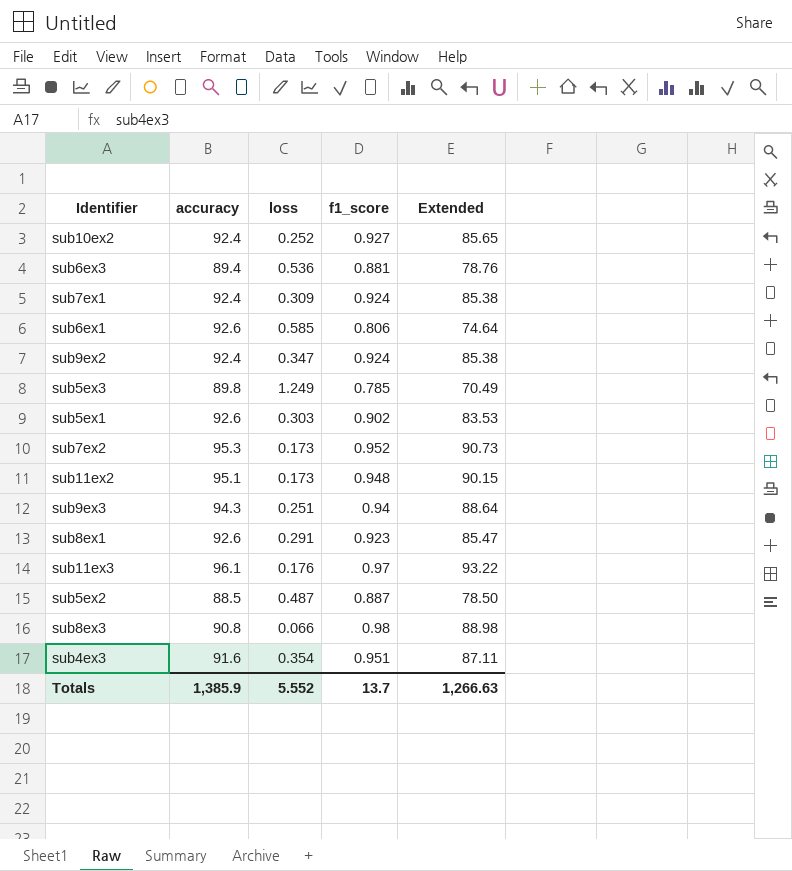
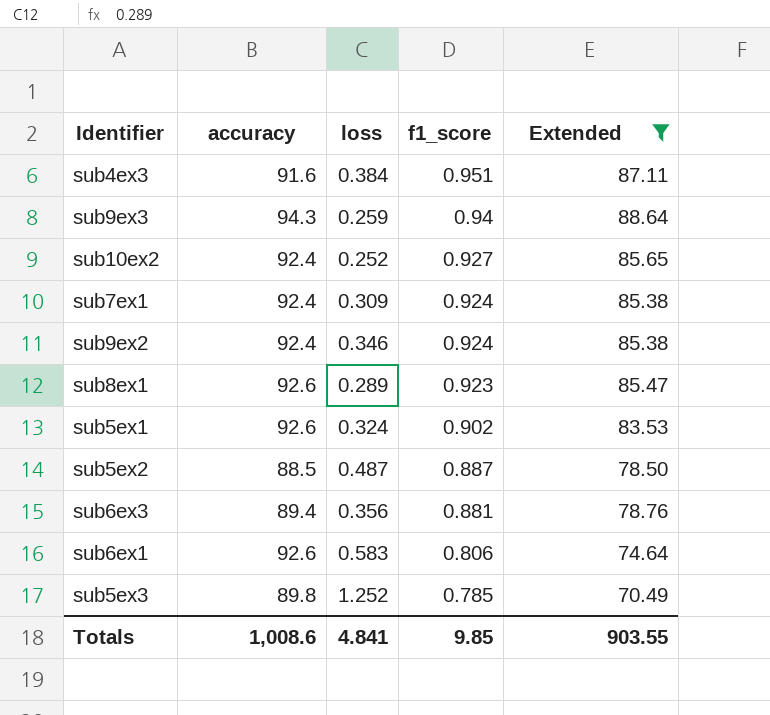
filter: none -> Extended <= 88.64
row order: none -> f1_score descending
sub4ex3 | loss: 0.354 -> 0.384
sub9ex3 | loss: 0.251 -> 0.259
sub9ex2 | loss: 0.347 -> 0.346
sub8ex1 | loss: 0.291 -> 0.289
sub5ex1 | loss: 0.303 -> 0.324
sub6ex3 | loss: 0.536 -> 0.356
sub6ex1 | loss: 0.585 -> 0.583
sub5ex3 | loss: 1.249 -> 1.252
Totals | accuracy: 1,385.9 -> 1,008.6
Totals | loss: 5.552 -> 4.841
Totals | f1_score: 13.7 -> 9.85
Totals | Extended: 1,266.63 -> 903.55

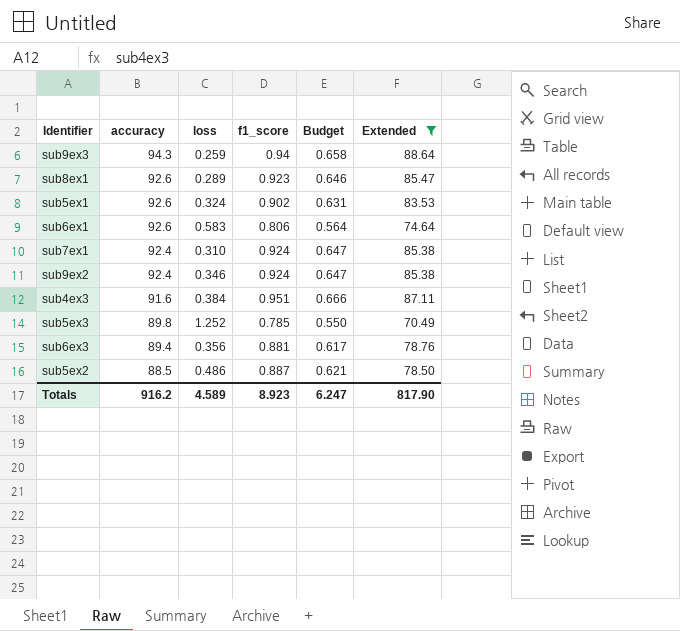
row order: f1_score descending -> accuracy descending
column Budget | formula: none -> [f1_score] * 0.7
row sub10ex2: 92.4 | 0.252 | 0.927 | 85.65 -> none
sub7ex1 | loss: 0.309 -> 0.310
sub5ex2 | loss: 0.487 -> 0.486
Totals | accuracy: 1,008.6 -> 916.2
Totals | loss: 4.841 -> 4.589
Totals | f1_score: 9.85 -> 8.923
Totals | Extended: 903.55 -> 817.90

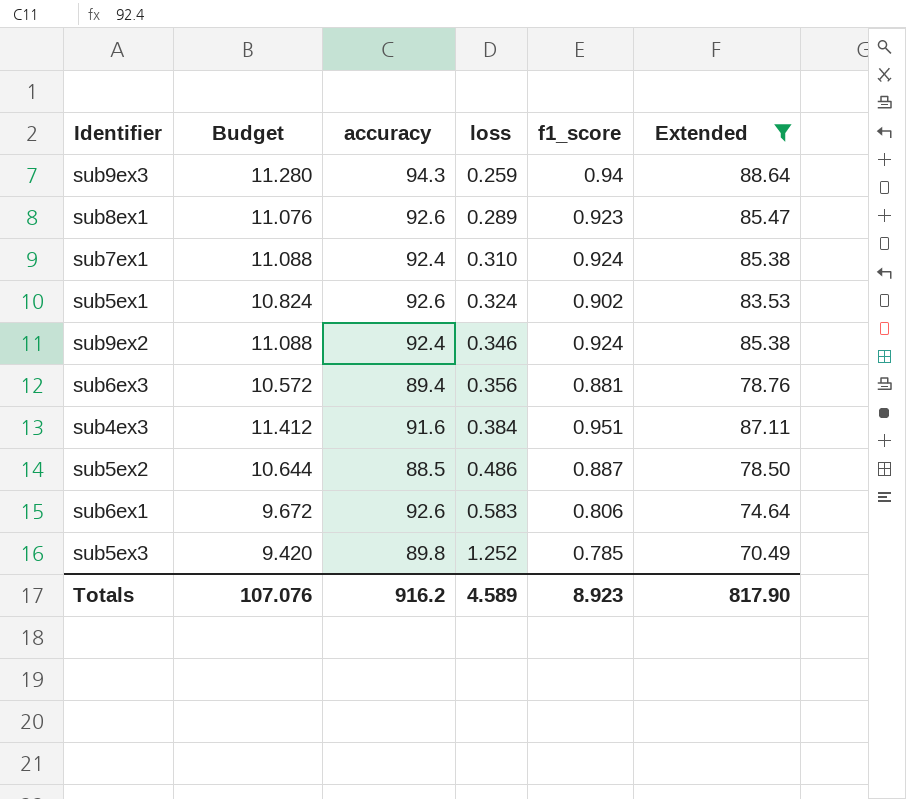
row order: accuracy descending -> loss ascending
column Budget | formula: [f1_score] * 0.7 -> [f1_score] * 12
column Budget | position: 5 -> 2
Totals | Budget: 6.247 -> 107.076

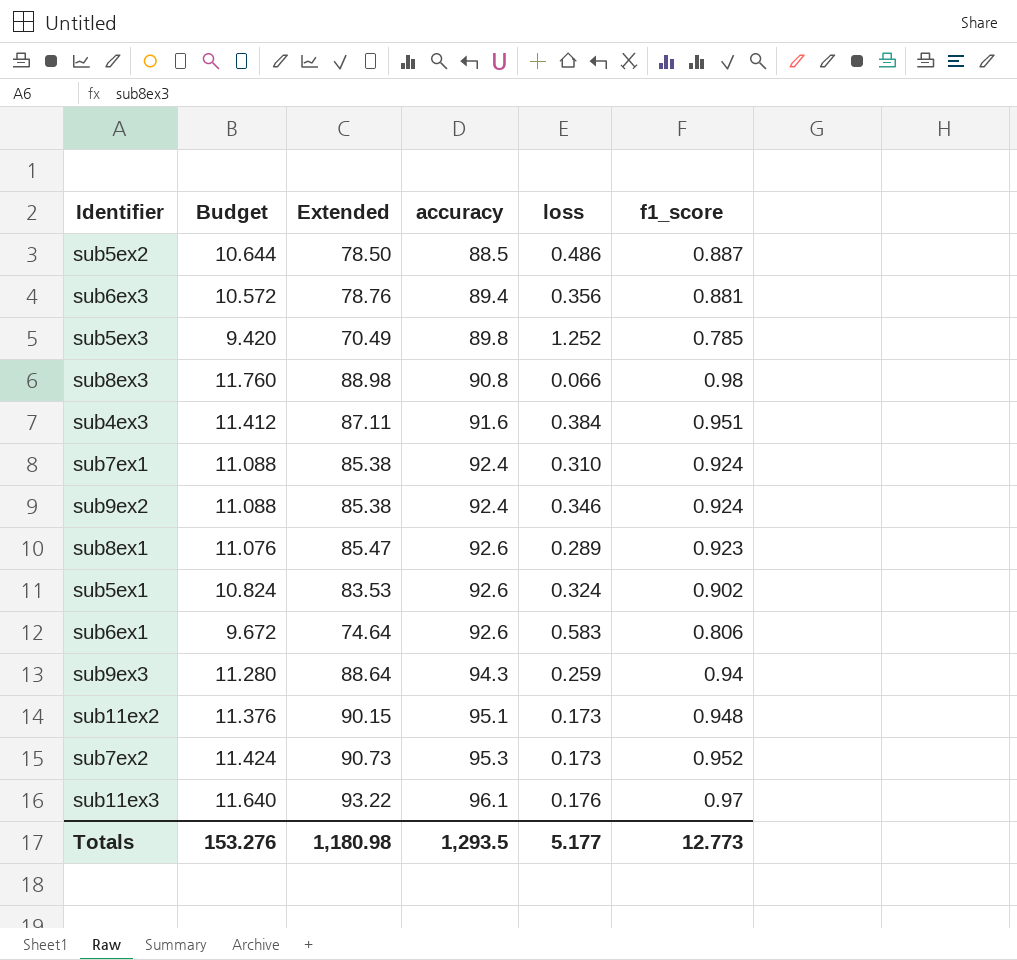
filter: Extended <= 88.64 -> none
row order: loss ascending -> accuracy ascending
column Extended | position: 6 -> 3
Totals | Budget: 107.076 -> 153.276
Totals | Extended: 817.90 -> 1,180.98
Totals | accuracy: 916.2 -> 1,293.5
Totals | loss: 4.589 -> 5.177
Totals | f1_score: 8.923 -> 12.773

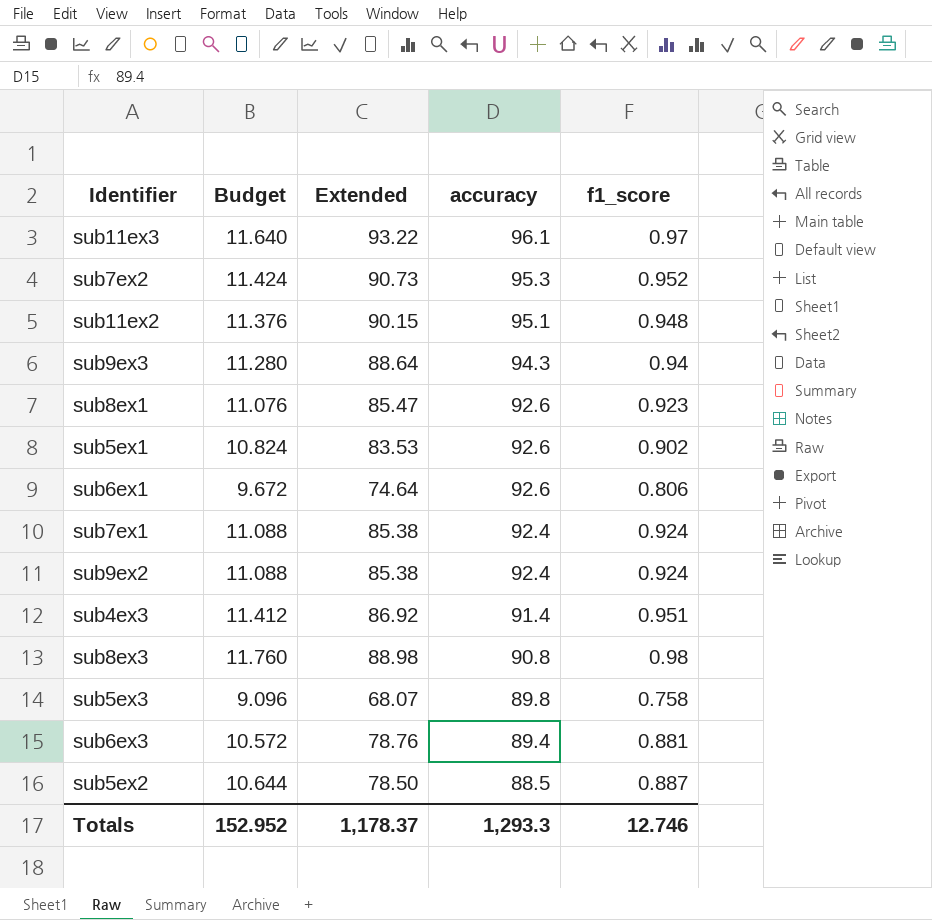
row order: accuracy ascending -> accuracy descending
column loss | position: 5 -> none
sub4ex3 | Extended: 87.11 -> 86.92
sub4ex3 | accuracy: 91.6 -> 91.4
sub5ex3 | Budget: 9.420 -> 9.096
sub5ex3 | Extended: 70.49 -> 68.07
sub5ex3 | f1_score: 0.785 -> 0.758
Totals | Budget: 153.276 -> 152.952
Totals | Extended: 1,180.98 -> 1,178.37
Totals | accuracy: 1,293.5 -> 1,293.3
Totals | f1_score: 12.773 -> 12.746

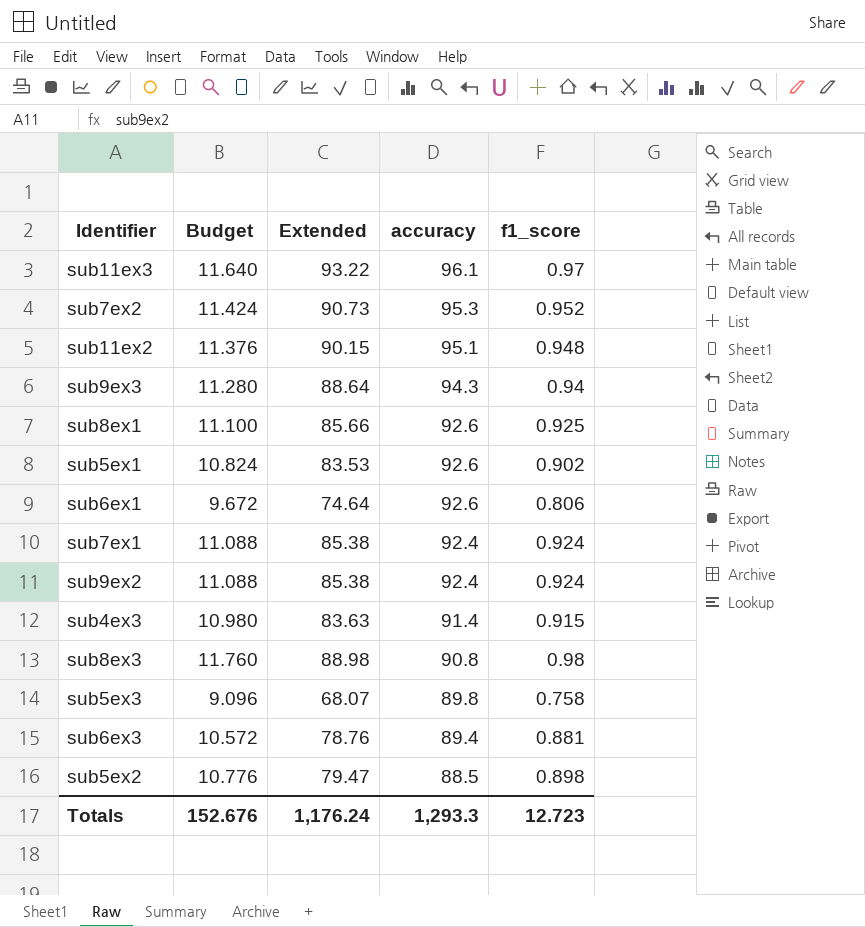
sub8ex1 | Budget: 11.076 -> 11.100
sub8ex1 | Extended: 85.47 -> 85.66
sub8ex1 | f1_score: 0.923 -> 0.925
sub4ex3 | Budget: 11.412 -> 10.980
sub4ex3 | Extended: 86.92 -> 83.63
sub4ex3 | f1_score: 0.951 -> 0.915
sub5ex2 | Budget: 10.644 -> 10.776
sub5ex2 | Extended: 78.50 -> 79.47
sub5ex2 | f1_score: 0.887 -> 0.898
Totals | Budget: 152.952 -> 152.676
Totals | Extended: 1,178.37 -> 1,176.24
Totals | f1_score: 12.746 -> 12.723

